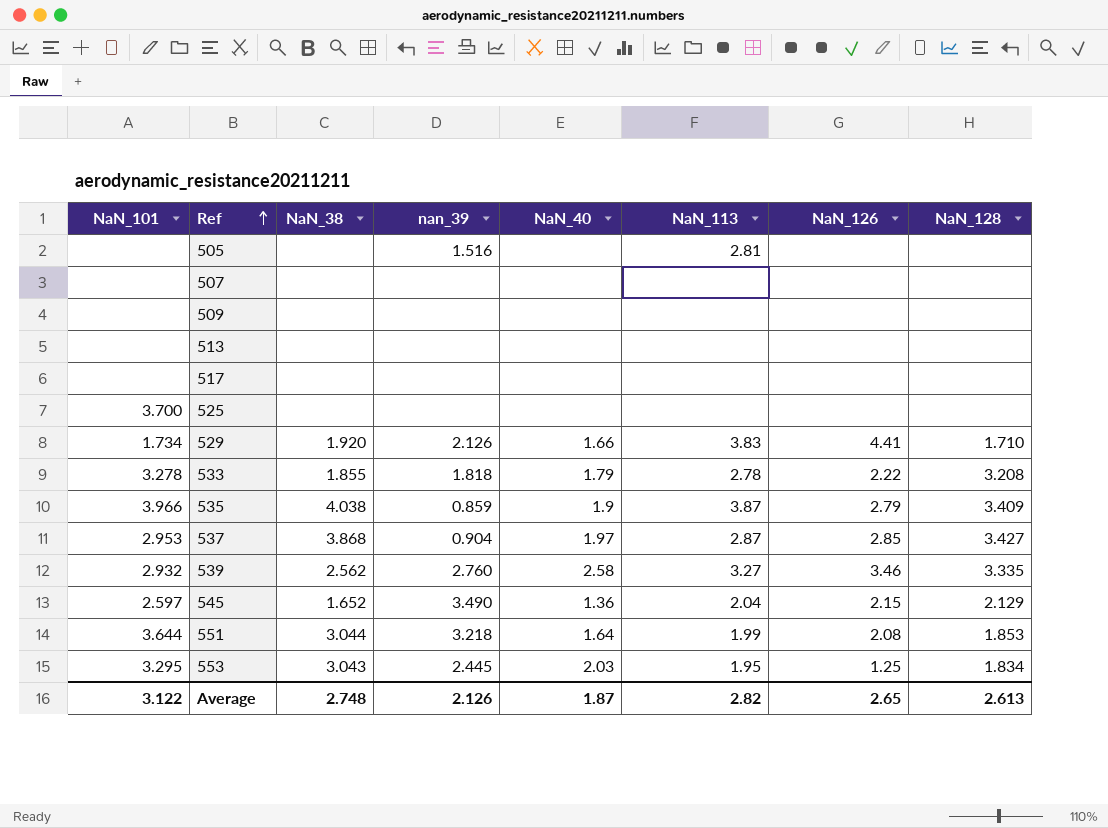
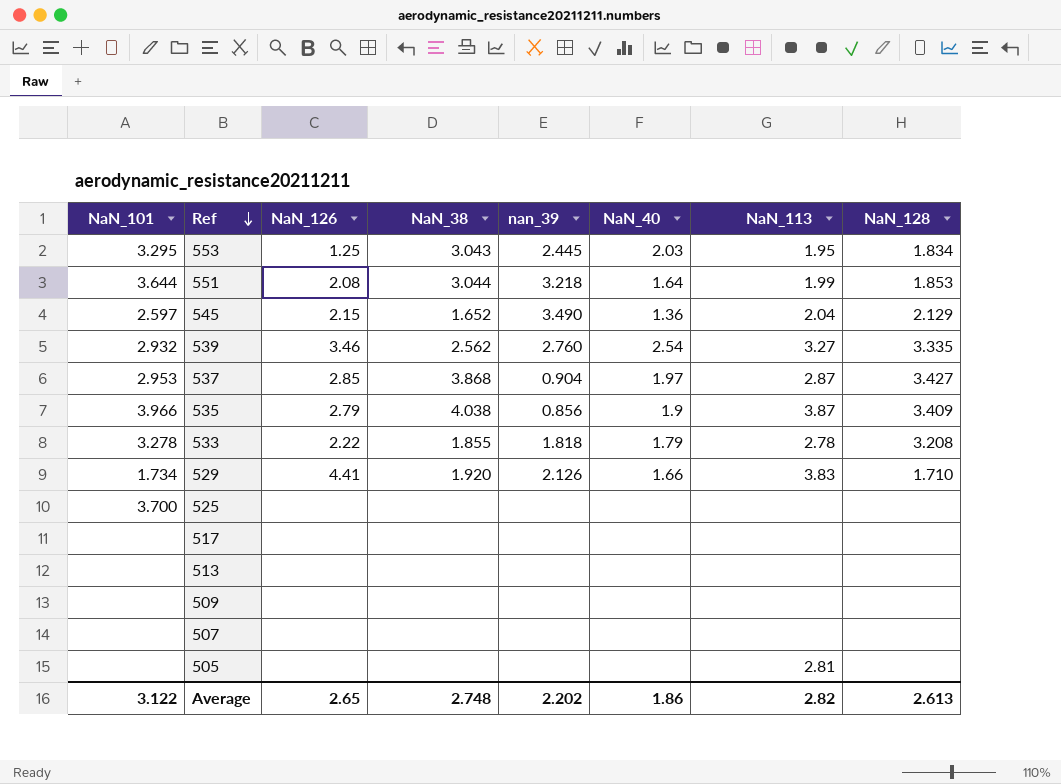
row order: Ref ascending -> Ref descending
column NaN_126 | position: 7 -> 3
539 | NaN_40: 2.58 -> 2.54
535 | nan_39: 0.859 -> 0.856
505 | nan_39: 1.516 -> none
Average | nan_39: 2.126 -> 2.202
Average | NaN_40: 1.87 -> 1.86

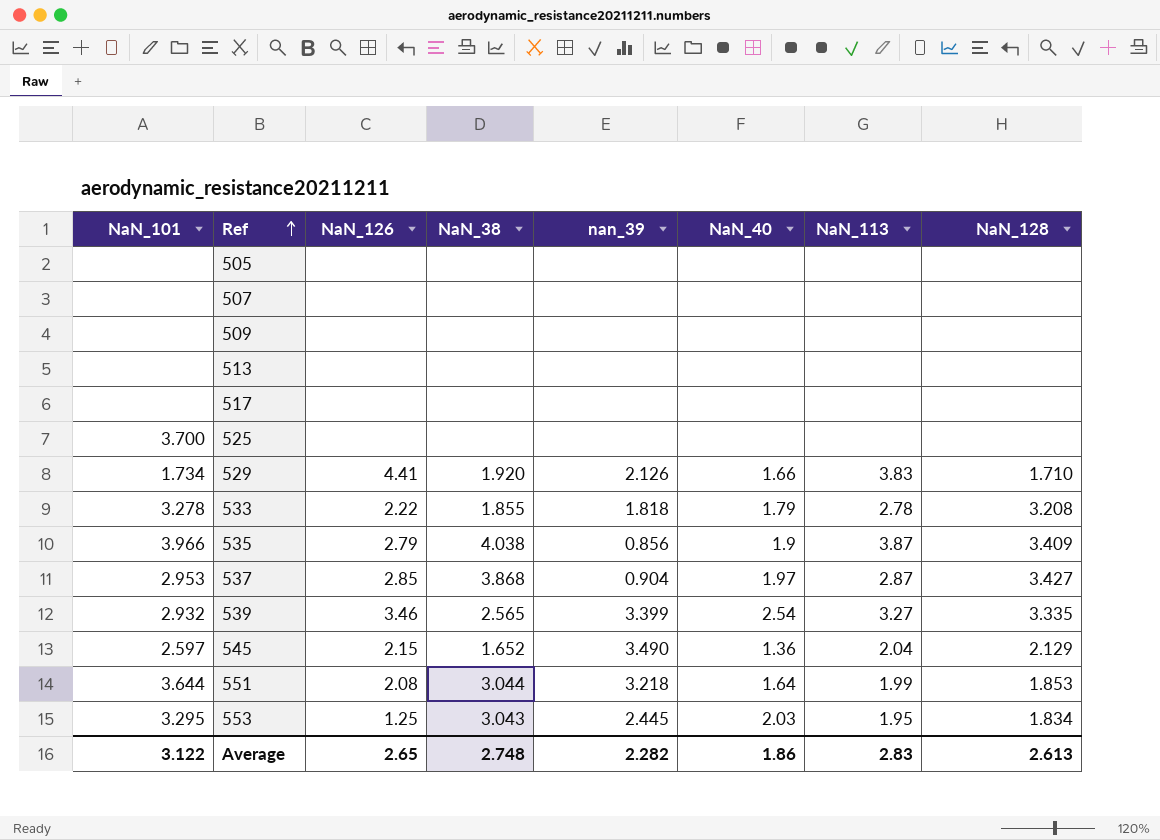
row order: Ref descending -> Ref ascending
505 | NaN_113: 2.81 -> none
539 | NaN_38: 2.562 -> 2.565
539 | nan_39: 2.760 -> 3.399
Average | nan_39: 2.202 -> 2.282
Average | NaN_113: 2.82 -> 2.83

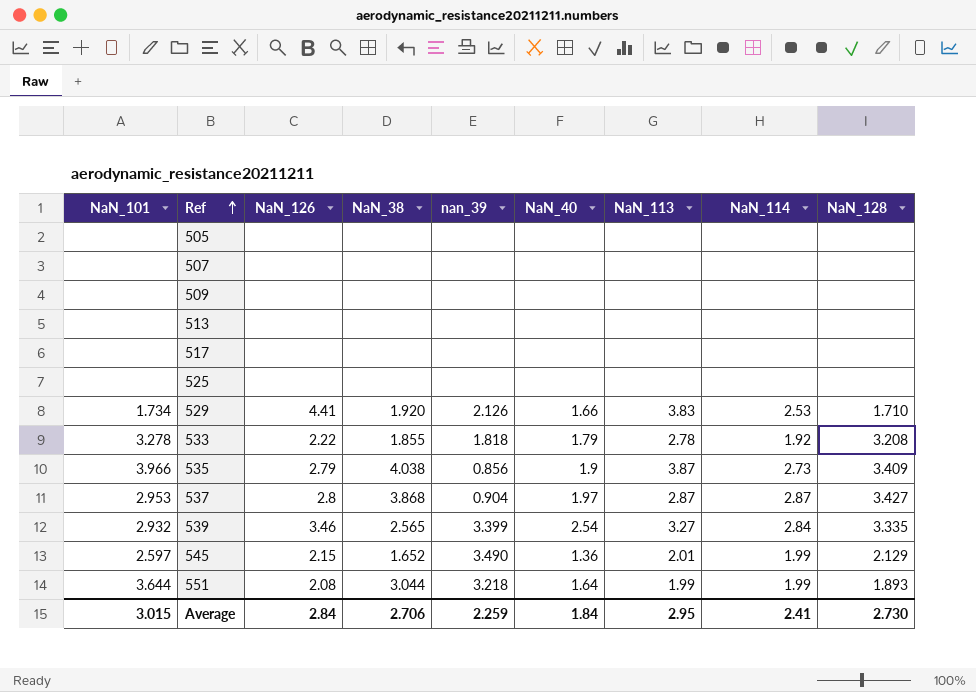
column NaN_114 | position: none -> 8
row 553: 3.295 | 1.25 | 3.043 | 2.445 | 2.03 | 1.95 | 1.834 -> none
525 | NaN_101: 3.700 -> none
537 | NaN_126: 2.85 -> 2.8
545 | NaN_113: 2.04 -> 2.01
551 | NaN_128: 1.853 -> 1.893
Average | NaN_101: 3.122 -> 3.015
Average | NaN_126: 2.65 -> 2.84
Average | NaN_38: 2.748 -> 2.706
Average | nan_39: 2.282 -> 2.259
Average | NaN_40: 1.86 -> 1.84
Average | NaN_113: 2.83 -> 2.95
Average | NaN_128: 2.613 -> 2.730

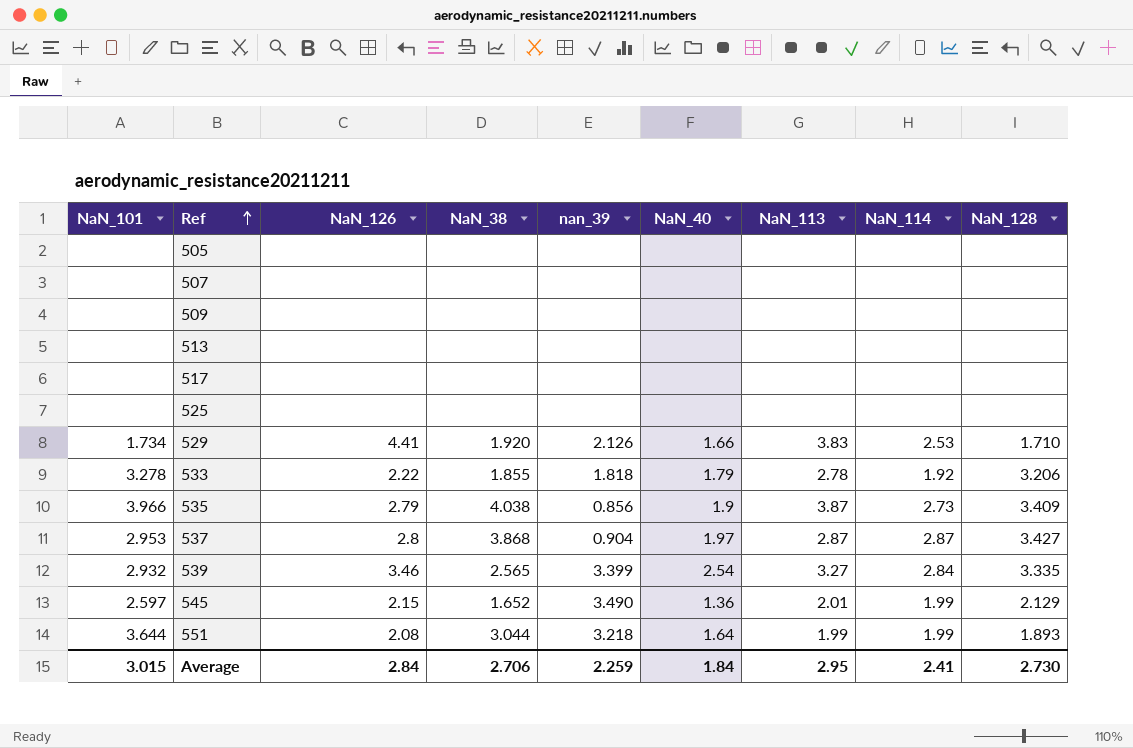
533 | NaN_128: 3.208 -> 3.206

